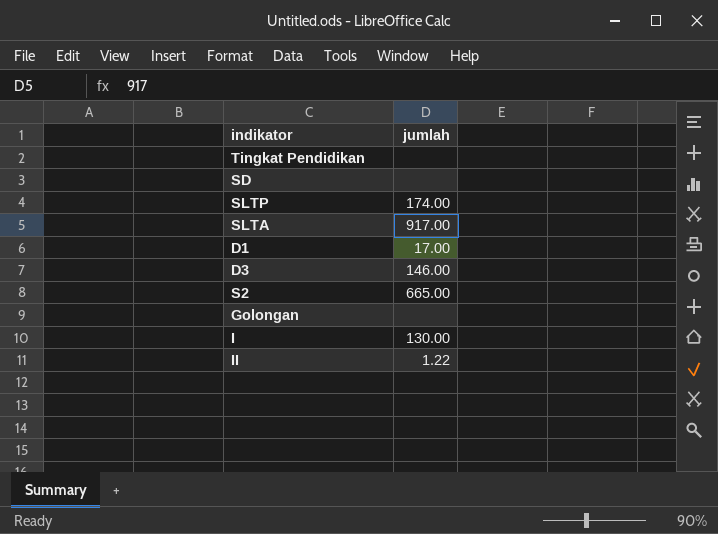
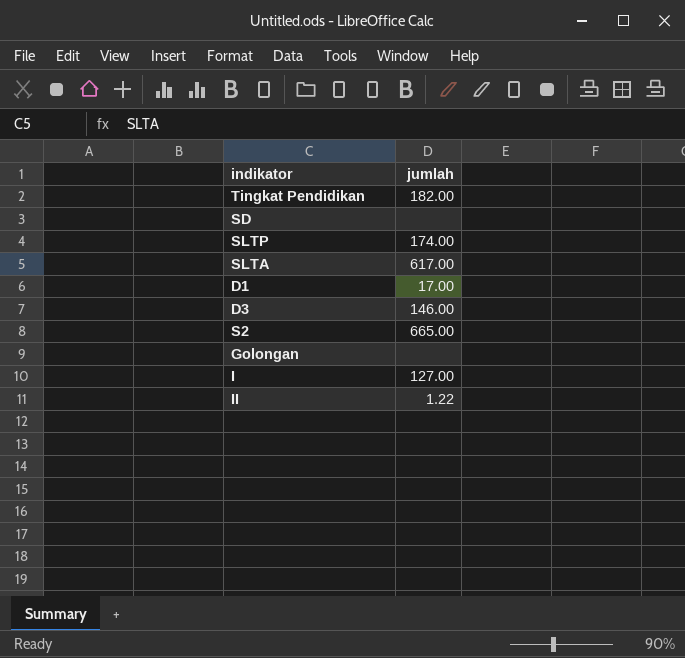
Tingkat Pendidikan | jumlah: none -> 182.00
SLTA | jumlah: 917.00 -> 617.00
I | jumlah: 130.00 -> 127.00

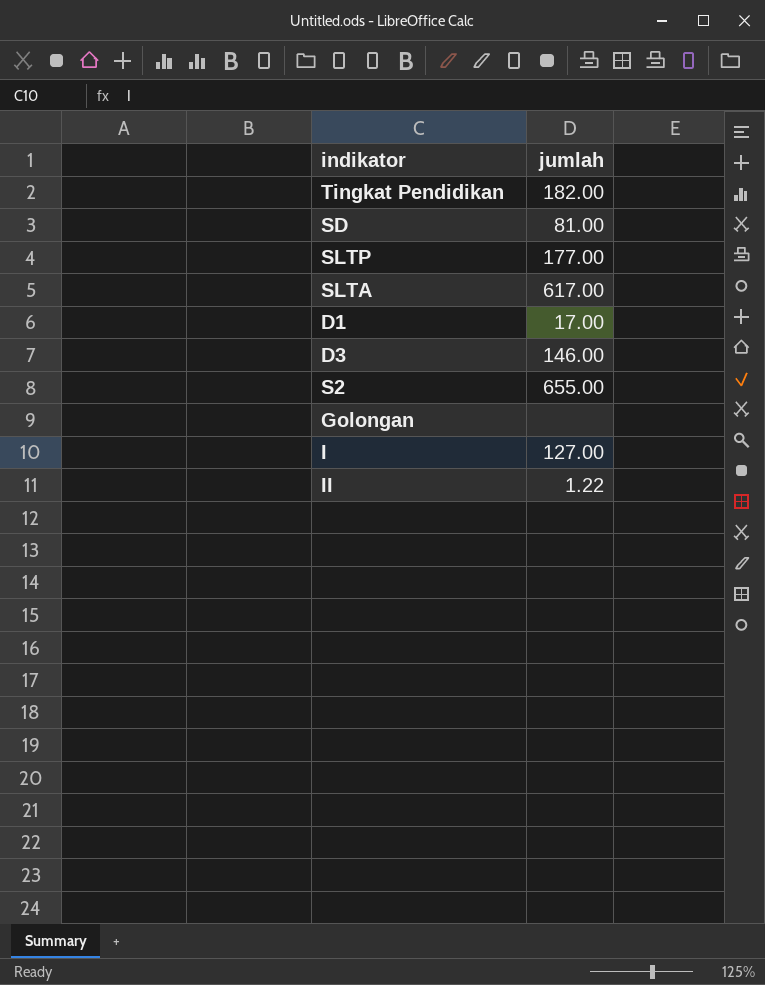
SD | jumlah: none -> 81.00
SLTP | jumlah: 174.00 -> 177.00
S2 | jumlah: 665.00 -> 655.00

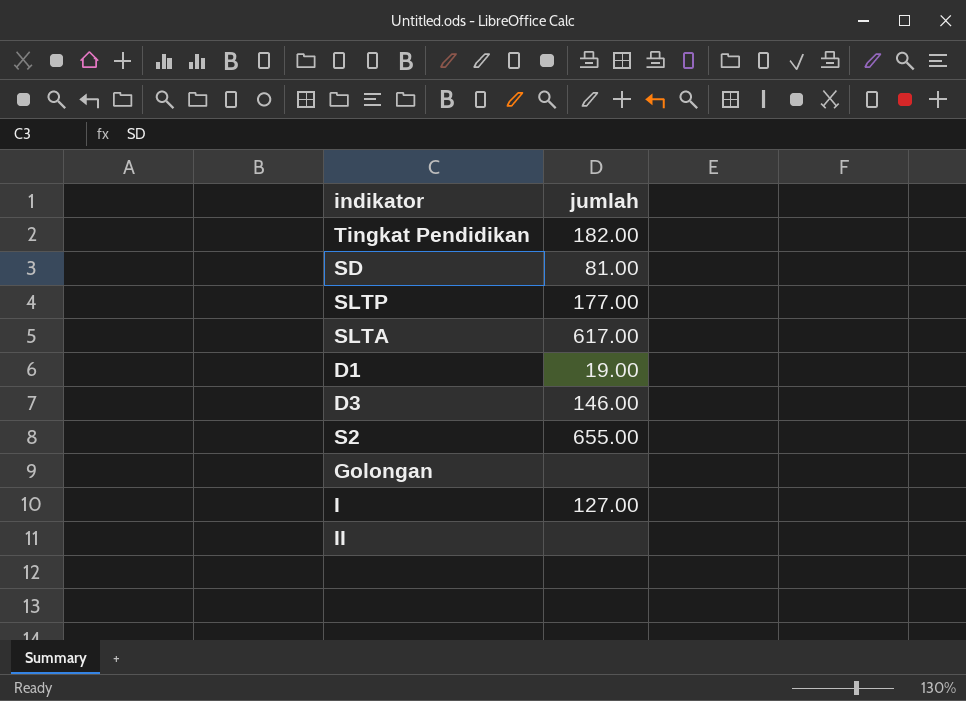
D1 | jumlah: 17.00 -> 19.00
II | jumlah: 1.22 -> none

